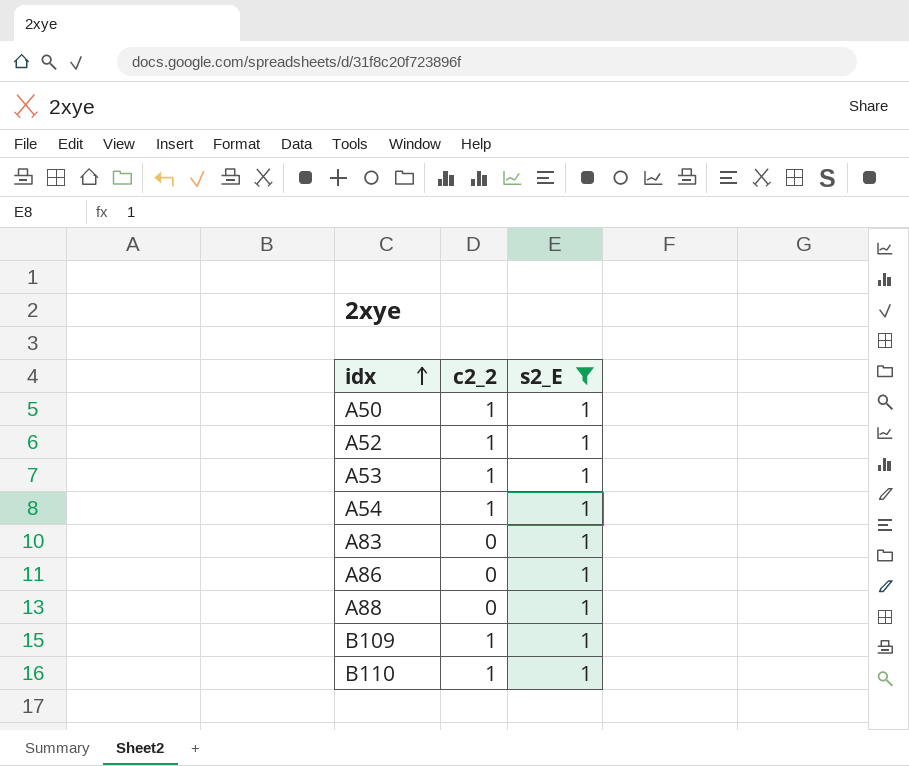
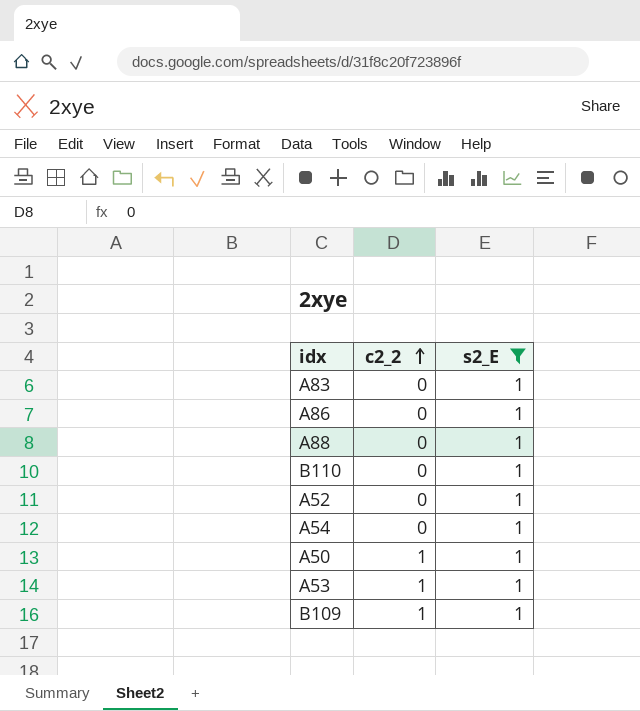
row order: idx ascending -> c2_2 ascending
B110 | c2_2: 1 -> 0
A52 | c2_2: 1 -> 0
A54 | c2_2: 1 -> 0

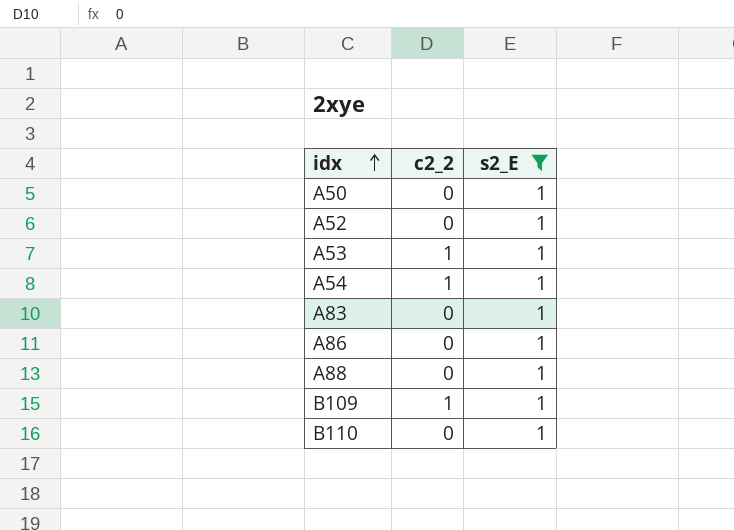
row order: c2_2 ascending -> idx ascending
A50 | c2_2: 1 -> 0
A54 | c2_2: 0 -> 1

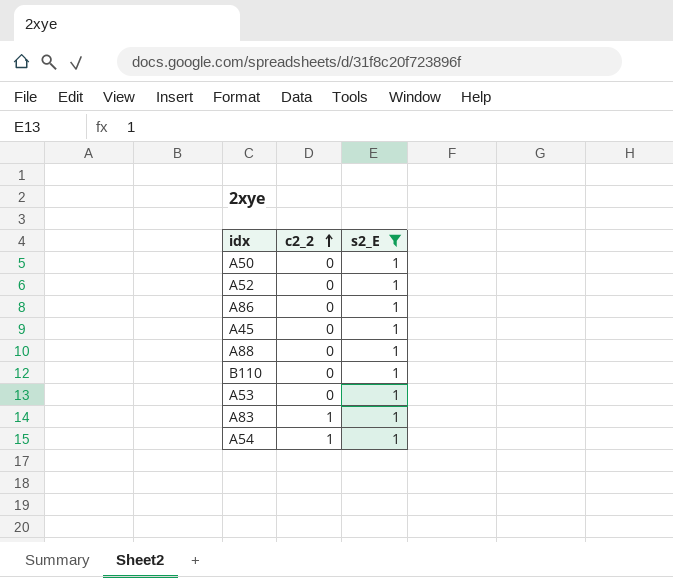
row order: idx ascending -> c2_2 ascending
row B109: 1 | 1 -> none
row A45: none -> 0 | 1
A53 | c2_2: 1 -> 0
A83 | c2_2: 0 -> 1

